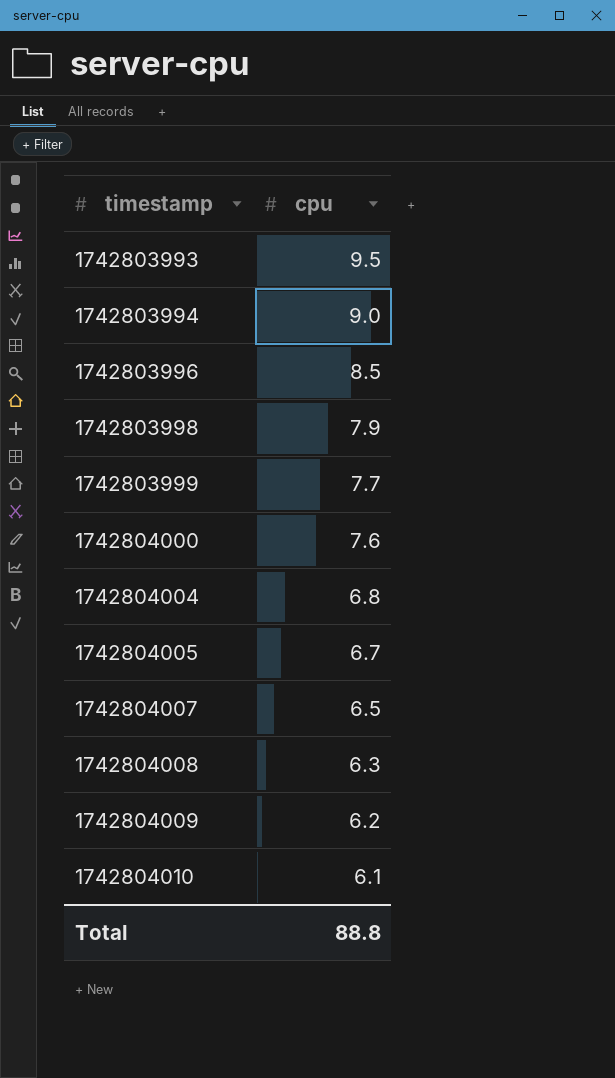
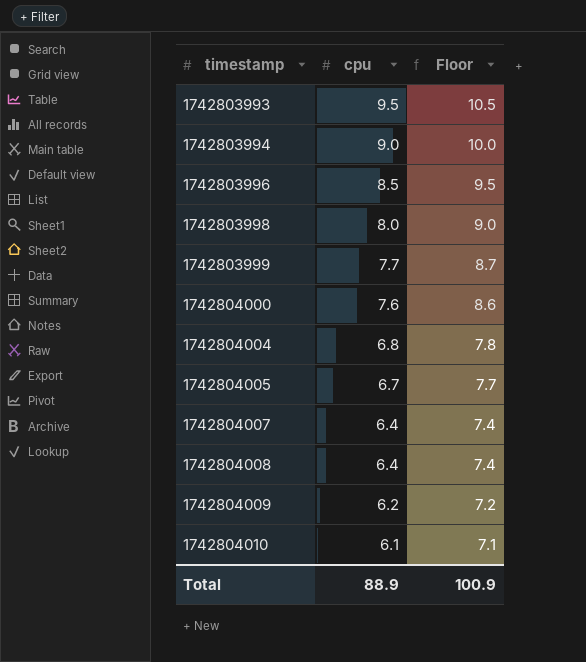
column Floor | formula: none -> [cpu] + 1
1742803998 | cpu: 7.9 -> 8.0
1742804007 | cpu: 6.5 -> 6.4
1742804008 | cpu: 6.3 -> 6.4
Total | cpu: 88.8 -> 88.9

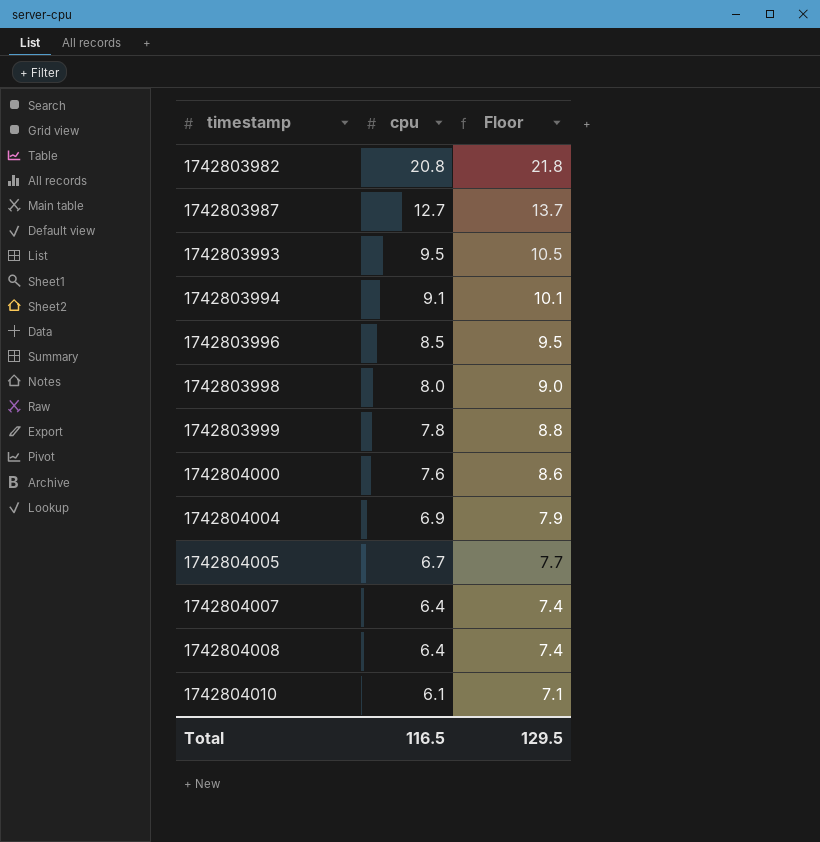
row 1742804009: 6.2 | 7.2 -> none
row 1742803982: none -> 20.8 | 21.8
row 1742803987: none -> 12.7 | 13.7
1742803994 | cpu: 9.0 -> 9.1
1742803994 | Floor: 10.0 -> 10.1
1742803999 | cpu: 7.7 -> 7.8
1742803999 | Floor: 8.7 -> 8.8
1742804004 | cpu: 6.8 -> 6.9
1742804004 | Floor: 7.8 -> 7.9
Total | cpu: 88.9 -> 116.5
Total | Floor: 100.9 -> 129.5

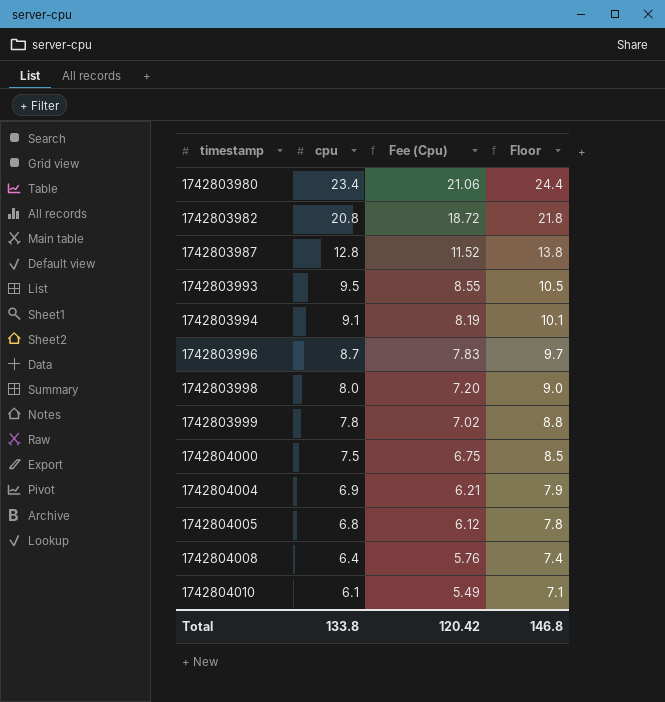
column Fee (Cpu) | formula: none -> [cpu] * 0.9
row 1742804007: 6.4 | 7.4 -> none
row 1742803980: none -> 23.4 | 21.06 | 24.4
1742803987 | cpu: 12.7 -> 12.8
1742803987 | Floor: 13.7 -> 13.8
1742803996 | cpu: 8.5 -> 8.7
1742803996 | Floor: 9.5 -> 9.7
1742804000 | cpu: 7.6 -> 7.5
1742804000 | Floor: 8.6 -> 8.5
1742804005 | cpu: 6.7 -> 6.8
1742804005 | Floor: 7.7 -> 7.8
Total | cpu: 116.5 -> 133.8
Total | Floor: 129.5 -> 146.8

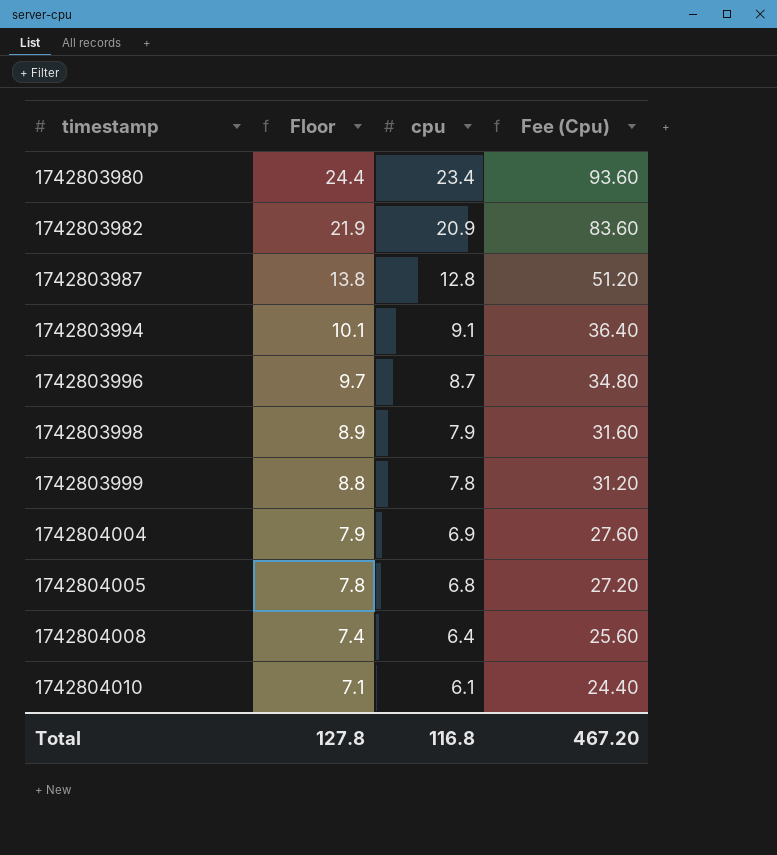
column Floor | position: 4 -> 2
column Fee (Cpu) | formula: [cpu] * 0.9 -> [cpu] * 4
row 1742803993: 9.5 | 8.55 | 10.5 -> none
row 1742804000: 7.5 | 6.75 | 8.5 -> none
1742803982 | Floor: 21.8 -> 21.9
1742803982 | cpu: 20.8 -> 20.9
1742803998 | Floor: 9.0 -> 8.9
1742803998 | cpu: 8.0 -> 7.9
Total | Floor: 146.8 -> 127.8
Total | cpu: 133.8 -> 116.8
Total | Fee (Cpu): 120.42 -> 467.20

